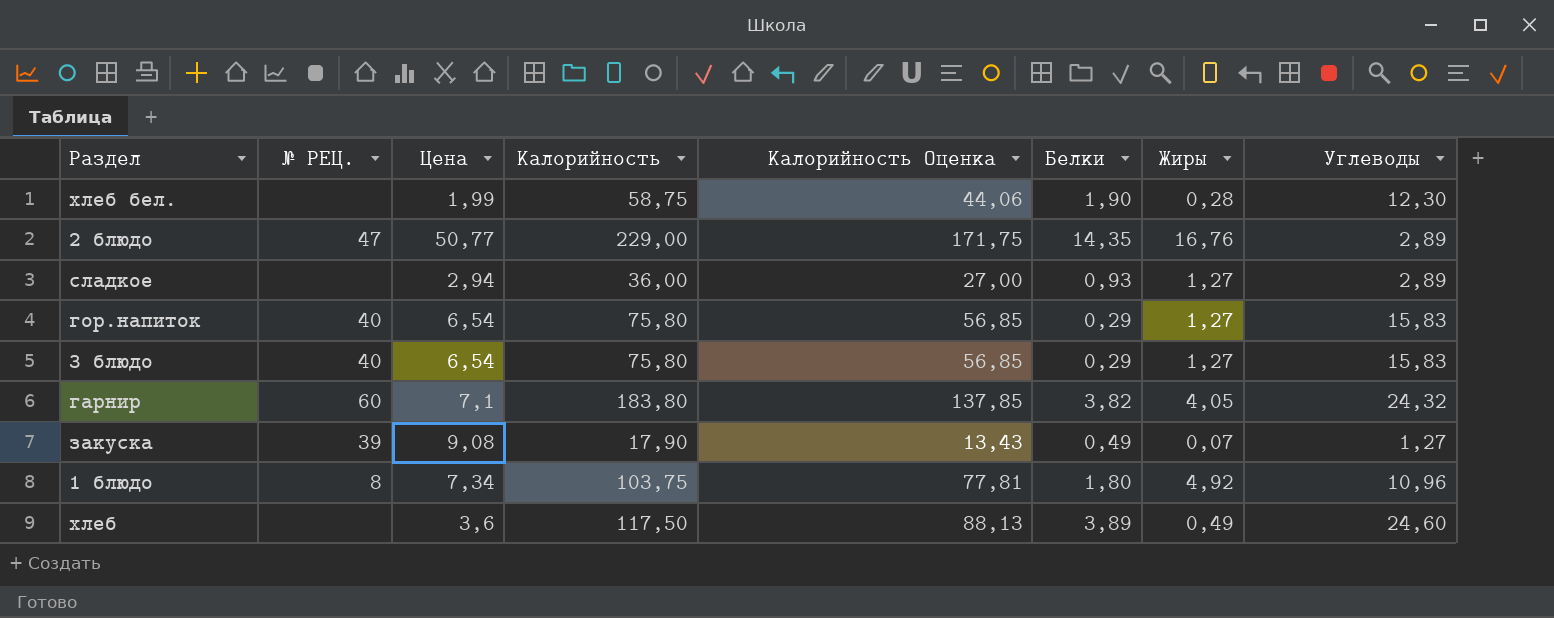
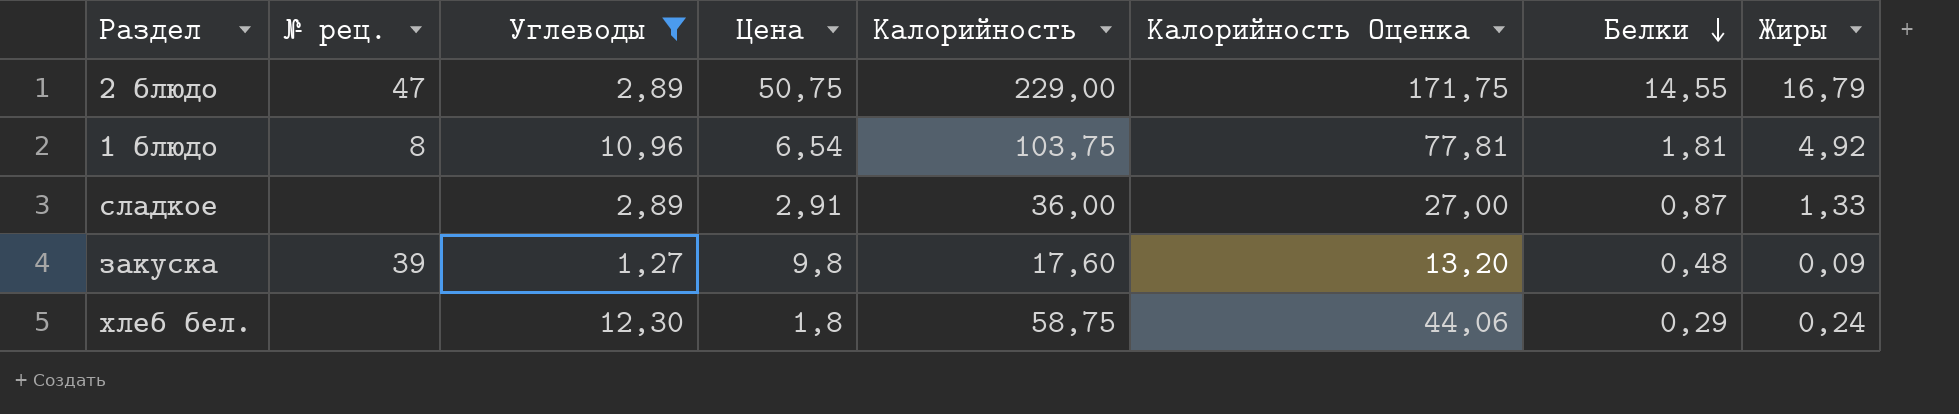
filter: none -> Углеводы <= 12,30
row order: none -> Белки descending
column name: № РЕЦ. -> № рец.
column Углеводы | position: 8 -> 3
2 блюдо | Цена: 50,77 -> 50,75
2 блюдо | Белки: 14,35 -> 14,55
2 блюдо | Жиры: 16,76 -> 16,79
1 блюдо | Цена: 7,34 -> 6,54
1 блюдо | Белки: 1,80 -> 1,81
сладкое | Цена: 2,94 -> 2,91
сладкое | Белки: 0,93 -> 0,87
сладкое | Жиры: 1,27 -> 1,33
закуска | Цена: 9,08 -> 9,8
закуска | Калорийность: 17,90 -> 17,60
закуска | Калорийность Оценка: 13,43 -> 13,20
закуска | Белки: 0,49 -> 0,48
закуска | Жиры: 0,07 -> 0,09
хлеб бел. | Цена: 1,99 -> 1,8
хлеб бел. | Белки: 1,90 -> 0,29
хлеб бел. | Жиры: 0,28 -> 0,24

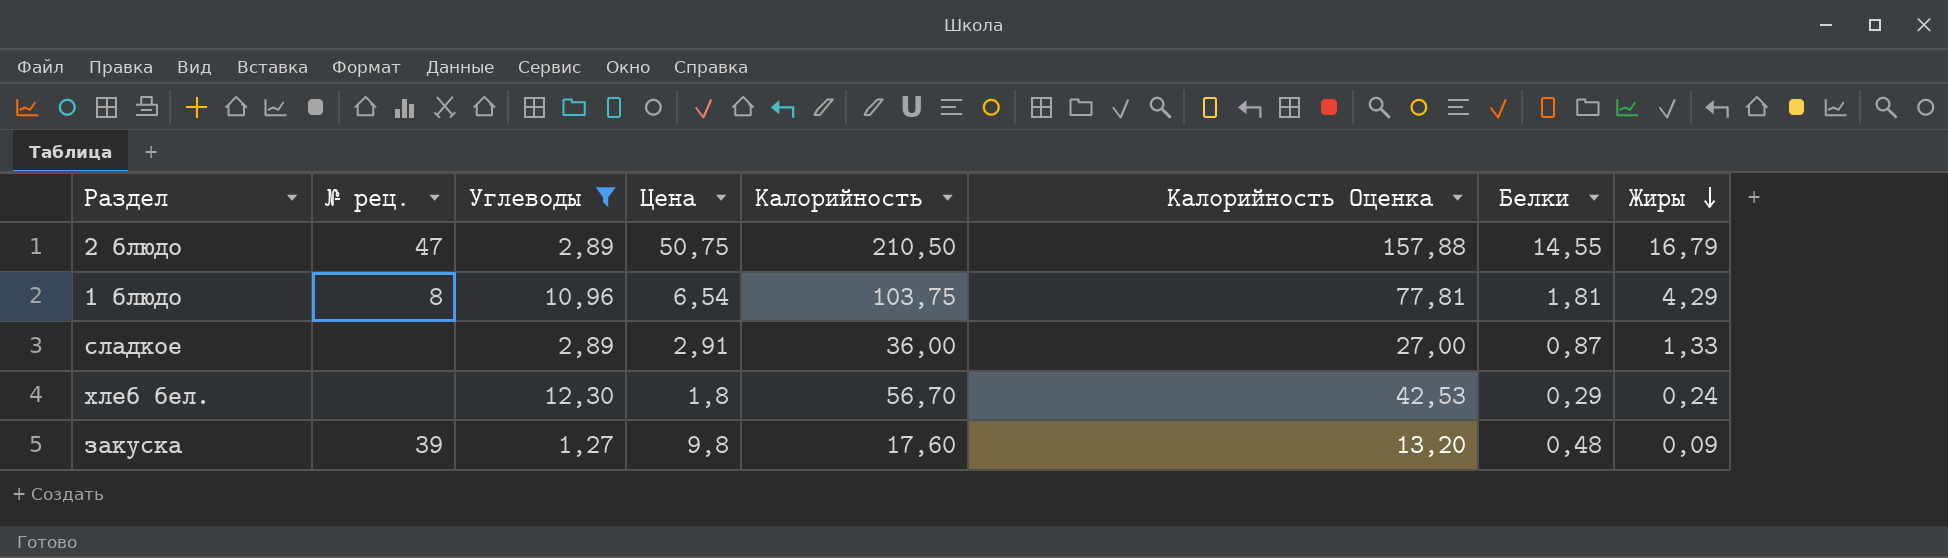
row order: Белки descending -> Жиры descending
2 блюдо | Калорийность: 229,00 -> 210,50
2 блюдо | Калорийность Оценка: 171,75 -> 157,88
1 блюдо | Жиры: 4,92 -> 4,29
хлеб бел. | Калорийность: 58,75 -> 56,70
хлеб бел. | Калорийность Оценка: 44,06 -> 42,53

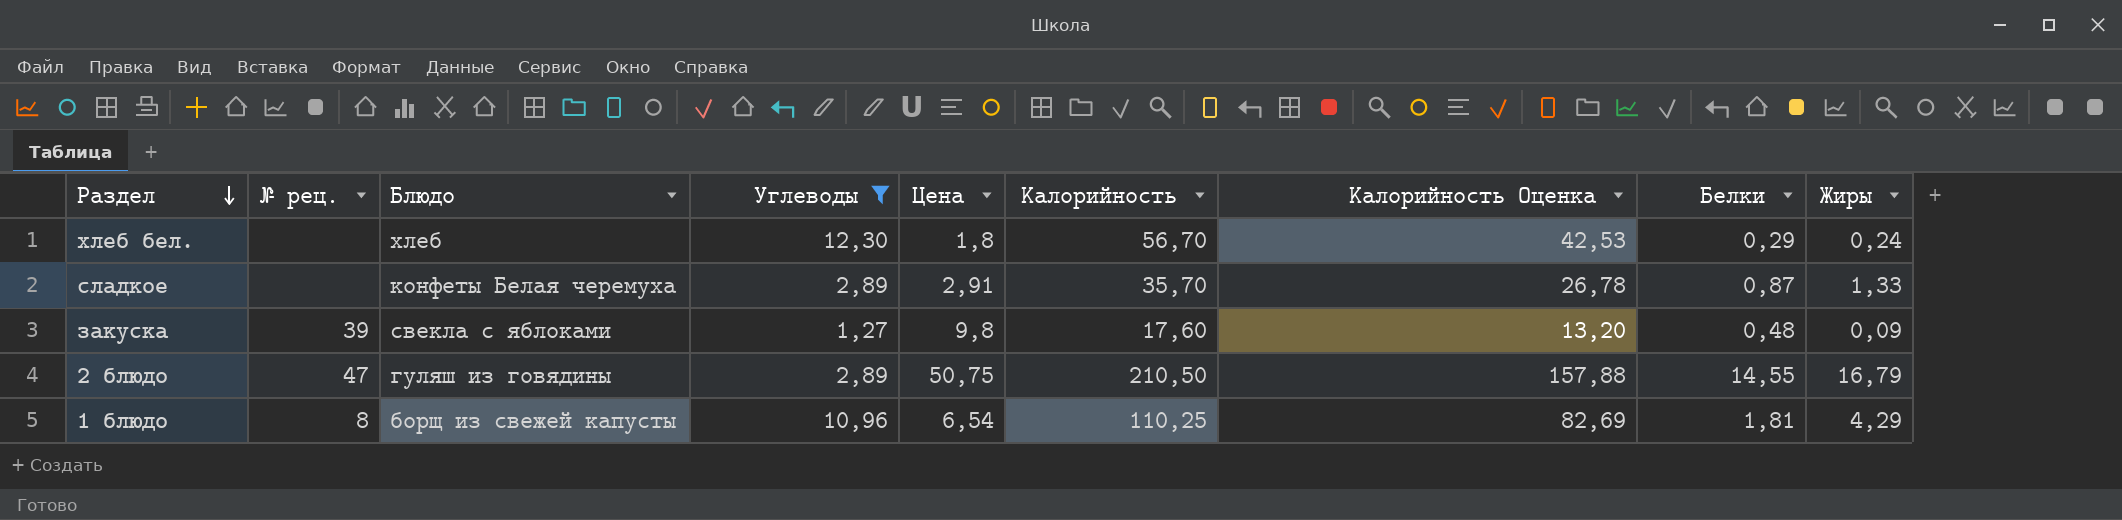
row order: Жиры descending -> Раздел descending
column Блюдо | position: none -> 3
сладкое | Калорийность: 36,00 -> 35,70
сладкое | Калорийность Оценка: 27,00 -> 26,78
1 блюдо | Калорийность: 103,75 -> 110,25
1 блюдо | Калорийность Оценка: 77,81 -> 82,69

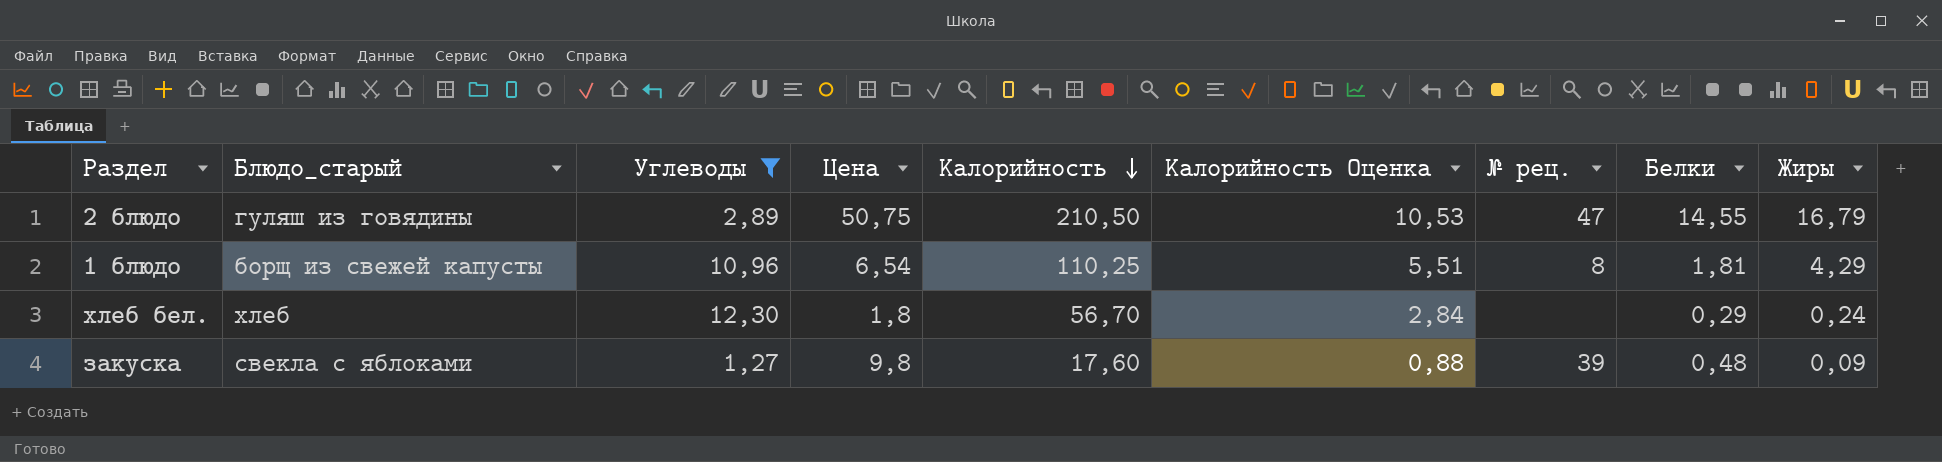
row order: Раздел descending -> Калорийность descending
column name: Блюдо -> Блюдо_старый
column Калорийность Оценка | formula: [Калорийность] * 0,75 -> [Калорийность] * 0,05
column № рец. | position: 2 -> 7
row сладкое: none | конфеты Белая черемуха | 2,89 | 2,91 | 35,70 | 26,78 | 0,87 | 1,33 -> none

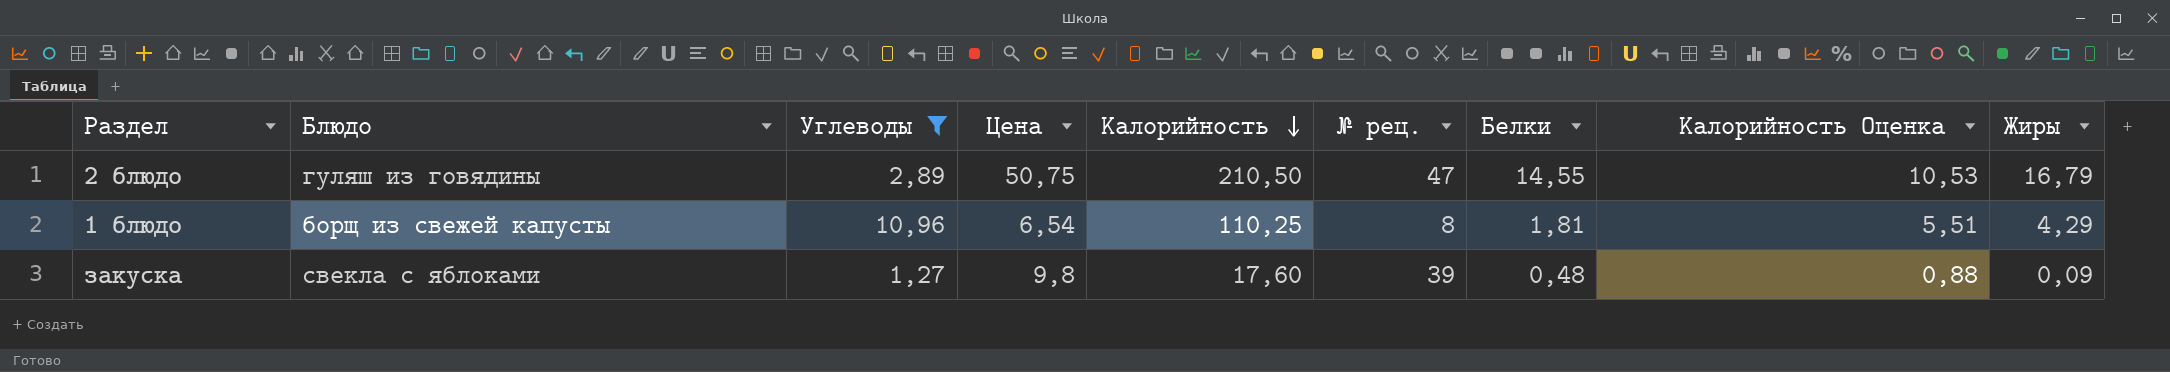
column name: Блюдо_старый -> Блюдо
column Калорийность Оценка | position: 6 -> 8
row хлеб бел.: хлеб | 12,30 | 1,8 | 56,70 | 2,84 | none | 0,29 | 0,24 -> none

